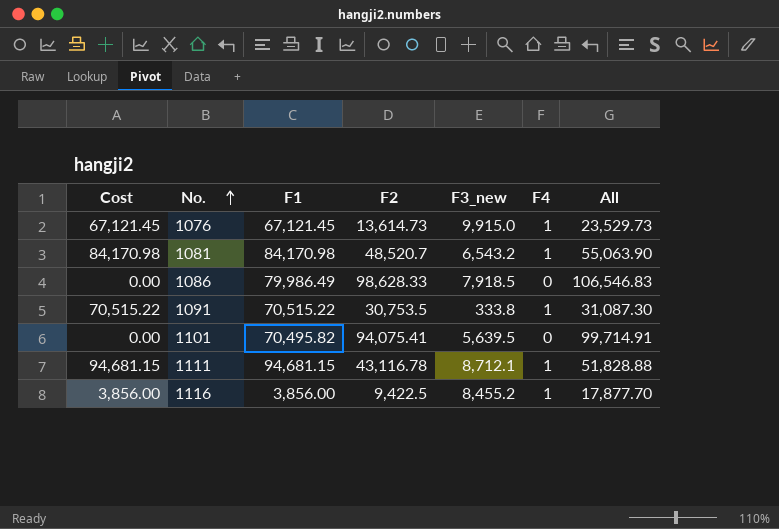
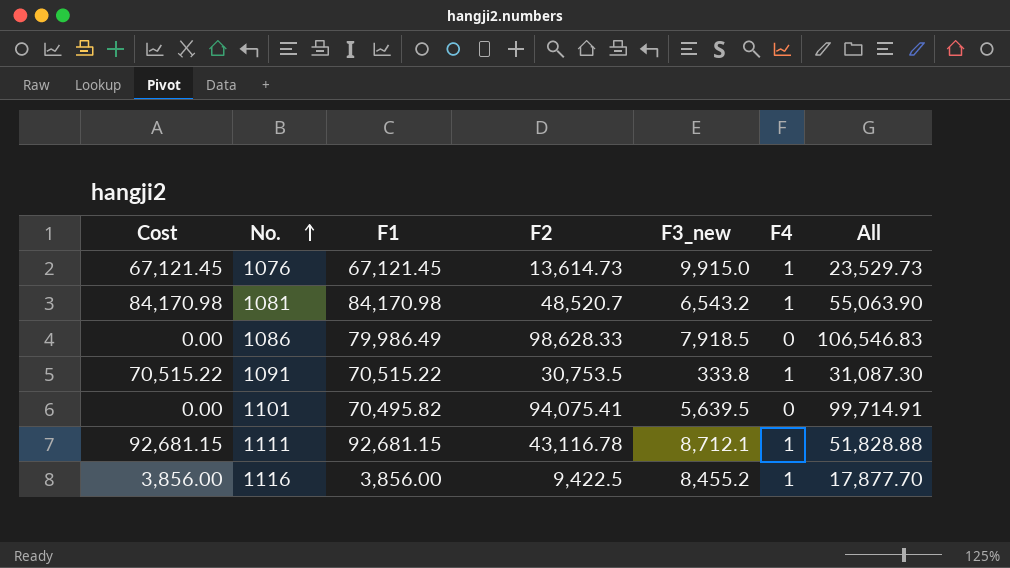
1111 | Cost: 94,681.15 -> 92,681.15
1111 | F1: 94,681.15 -> 92,681.15

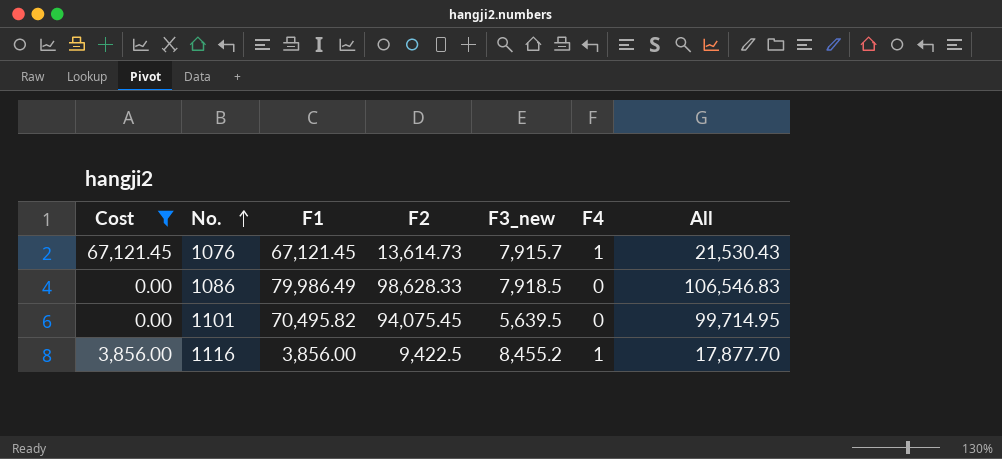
filter: none -> Cost <= 67,121.45
1076 | F3_new: 9,915.0 -> 7,915.7
1076 | All: 23,529.73 -> 21,530.43
1101 | F2: 94,075.41 -> 94,075.45
1101 | All: 99,714.91 -> 99,714.95

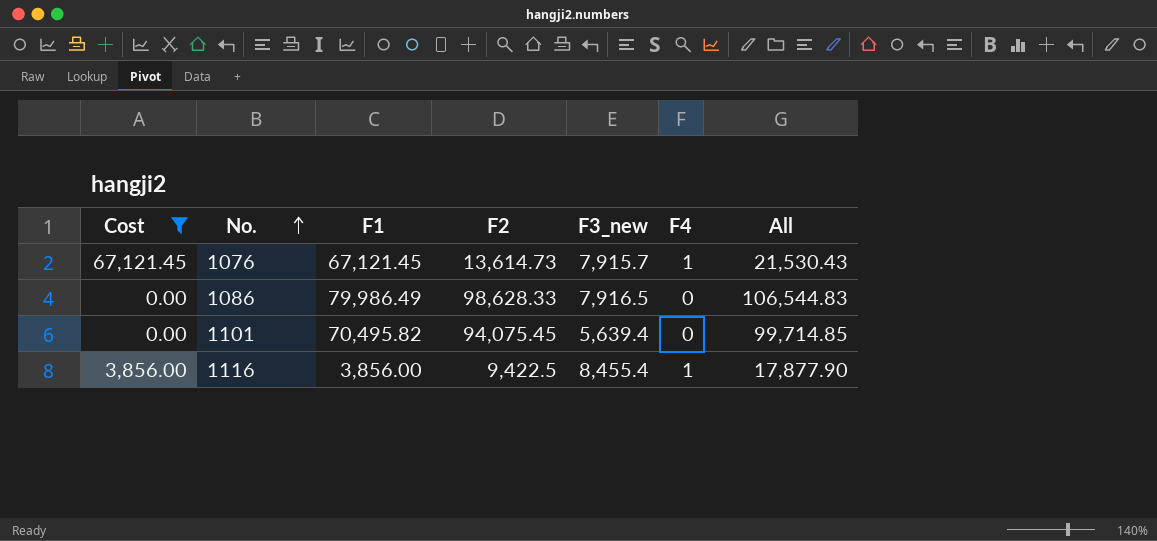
1086 | F3_new: 7,918.5 -> 7,916.5
1086 | All: 106,546.83 -> 106,544.83
1101 | F3_new: 5,639.5 -> 5,639.4
1101 | All: 99,714.95 -> 99,714.85
1116 | F3_new: 8,455.2 -> 8,455.4
1116 | All: 17,877.70 -> 17,877.90

